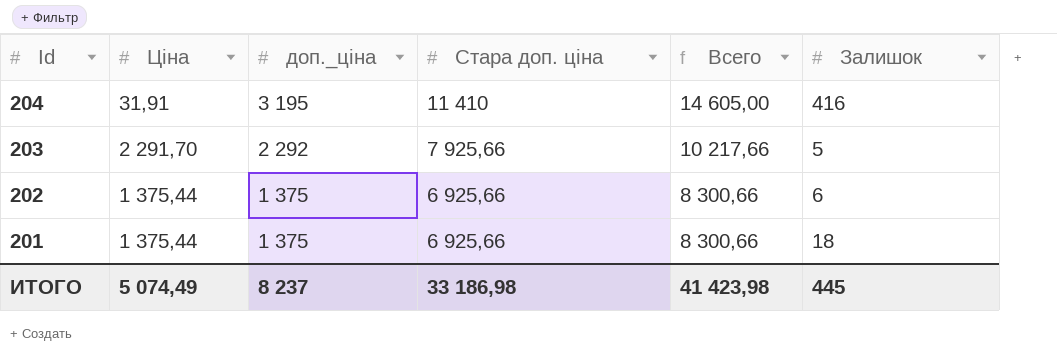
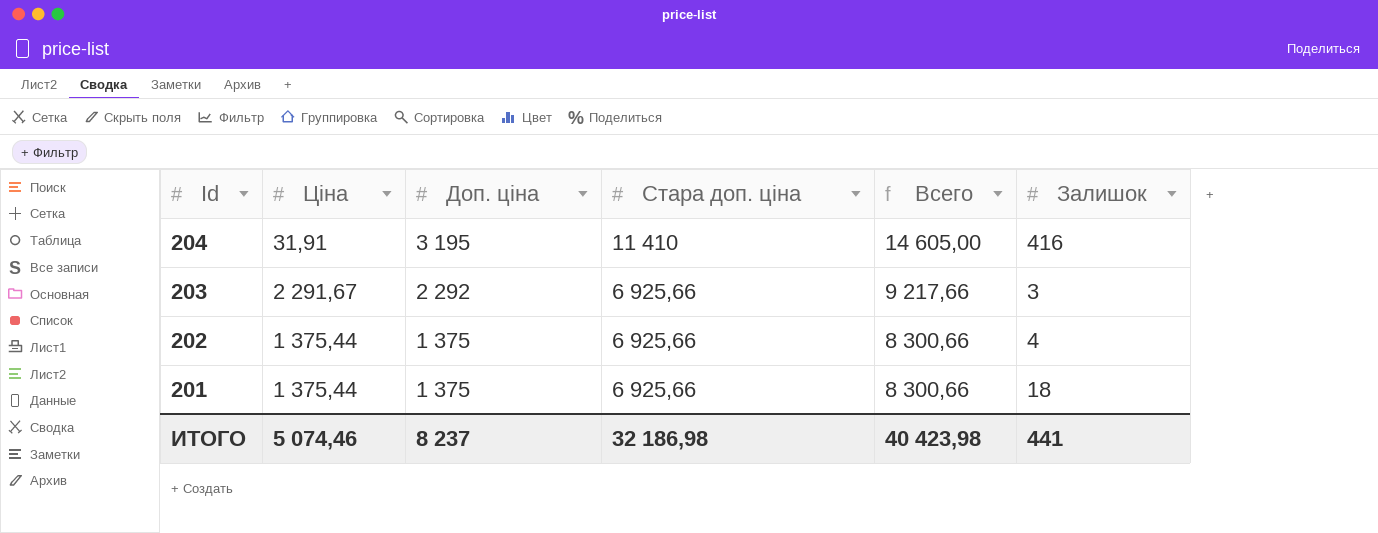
column name: доп._ціна -> Доп. ціна
203 | Ціна: 2 291,70 -> 2 291,67
203 | Стара доп. ціна: 7 925,66 -> 6 925,66
203 | Всего: 10 217,66 -> 9 217,66
203 | Залишок: 5 -> 3
202 | Залишок: 6 -> 4
ИТОГО | Ціна: 5 074,49 -> 5 074,46
ИТОГО | Стара доп. ціна: 33 186,98 -> 32 186,98
ИТОГО | Всего: 41 423,98 -> 40 423,98
ИТОГО | Залишок: 445 -> 441

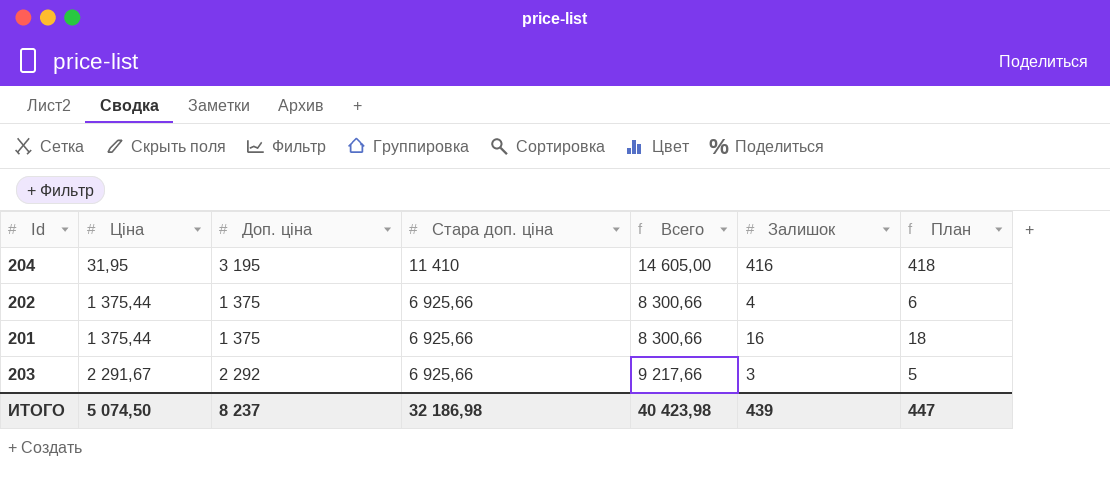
row order: Id descending -> Ціна ascending
column План | formula: none -> [Залишок] + 2
204 | Ціна: 31,91 -> 31,95
201 | Залишок: 18 -> 16
ИТОГО | Ціна: 5 074,46 -> 5 074,50
ИТОГО | Залишок: 441 -> 439

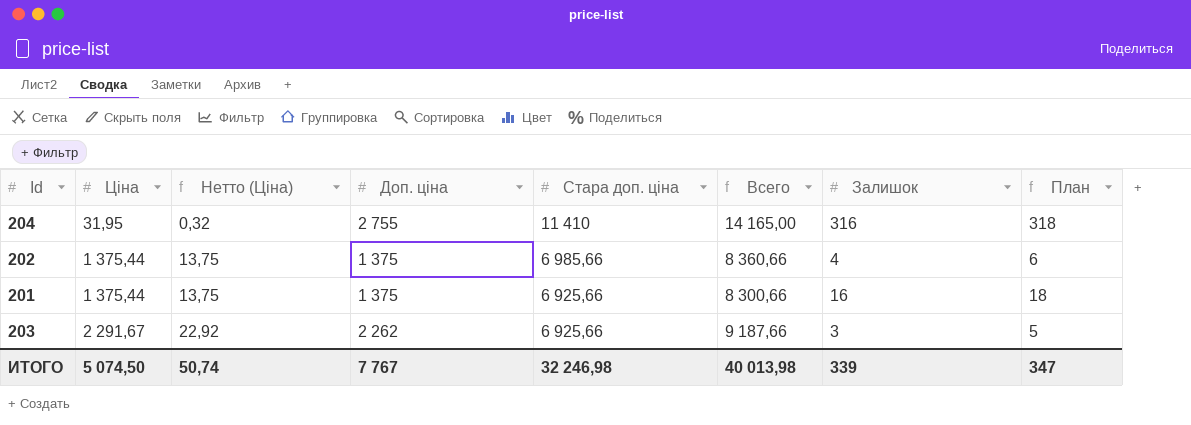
column Нетто (Ціна) | formula: none -> [Ціна] * 0,01
204 | Доп. ціна: 3 195 -> 2 755
204 | Всего: 14 605,00 -> 14 165,00
204 | Залишок: 416 -> 316
204 | План: 418 -> 318
202 | Стара доп. ціна: 6 925,66 -> 6 985,66
202 | Всего: 8 300,66 -> 8 360,66
203 | Доп. ціна: 2 292 -> 2 262
203 | Всего: 9 217,66 -> 9 187,66
ИТОГО | Доп. ціна: 8 237 -> 7 767
ИТОГО | Стара доп. ціна: 32 186,98 -> 32 246,98
ИТОГО | Всего: 40 423,98 -> 40 013,98
ИТОГО | Залишок: 439 -> 339
ИТОГО | План: 447 -> 347

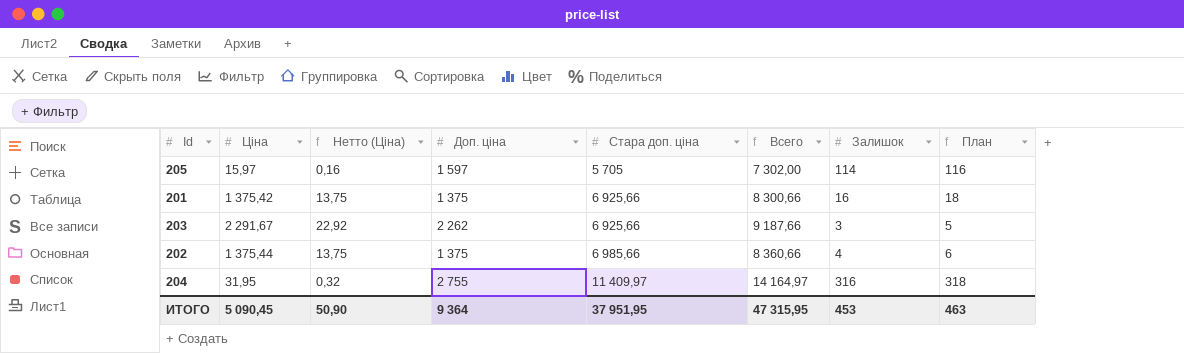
row order: Ціна ascending -> Стара доп. ціна ascending
row 205: none -> 15,97 | 0,16 | 1 597 | 5 705 | 7 302,00 | 114 | 116
201 | Ціна: 1 375,44 -> 1 375,42
204 | Стара доп. ціна: 11 410 -> 11 409,97
204 | Всего: 14 165,00 -> 14 164,97
ИТОГО | Ціна: 5 074,50 -> 5 090,45
ИТОГО | Нетто (Ціна): 50,74 -> 50,90
ИТОГО | Доп. ціна: 7 767 -> 9 364
ИТОГО | Стара доп. ціна: 32 246,98 -> 37 951,95
ИТОГО | Всего: 40 013,98 -> 47 315,95
ИТОГО | Залишок: 339 -> 453
ИТОГО | План: 347 -> 463

